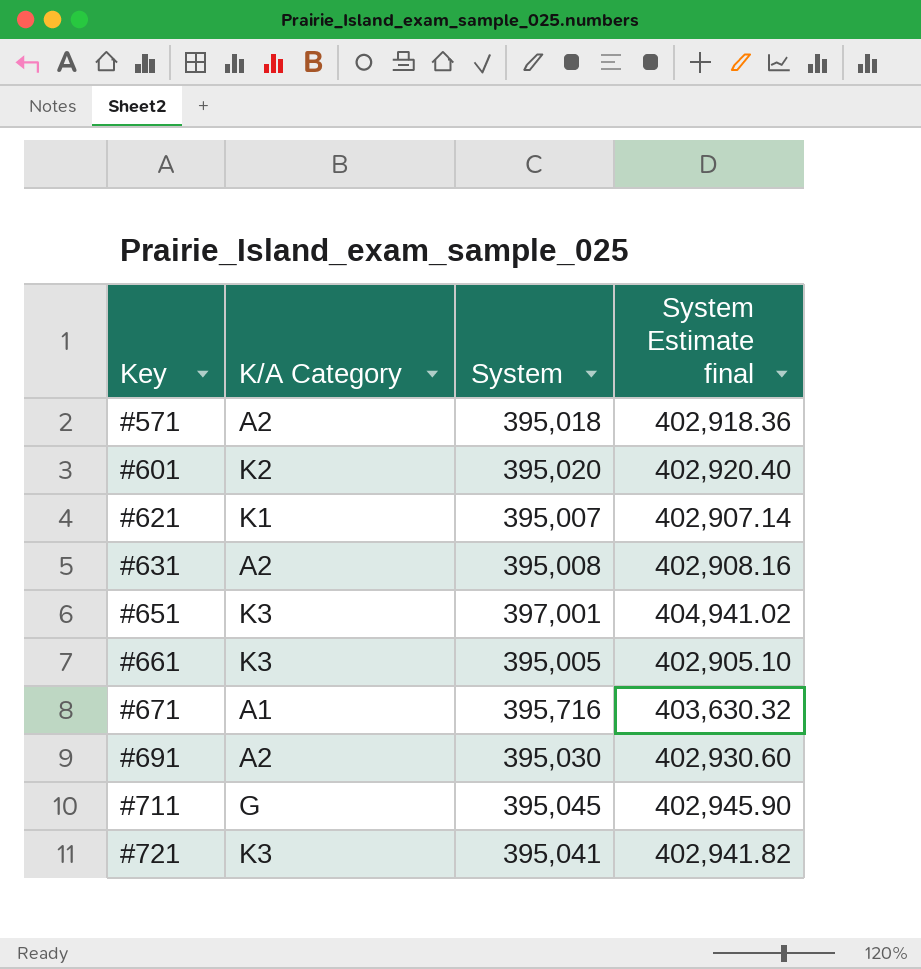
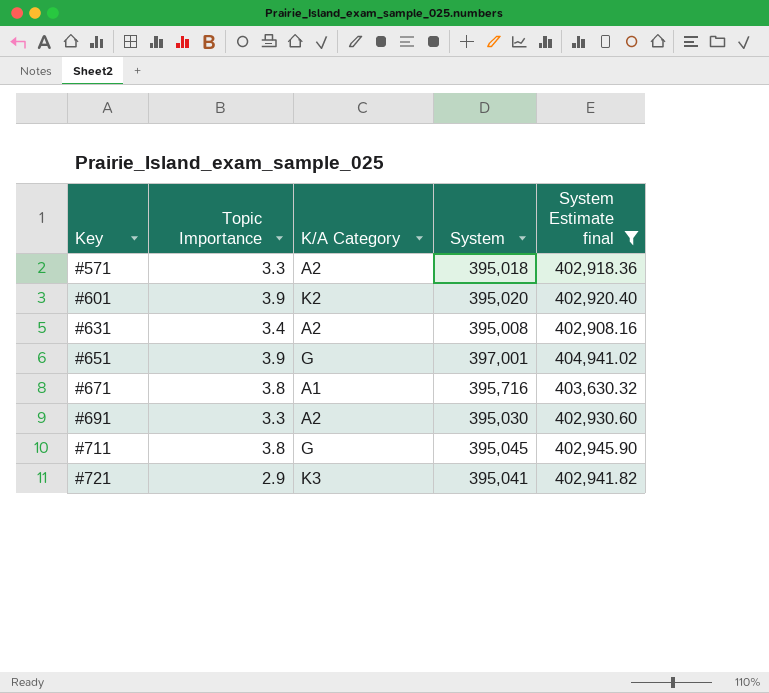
filter: none -> System Estimate final >= 402,908.16
column Topic Importance | position: none -> 2
#651 | K/A Category: K3 -> G

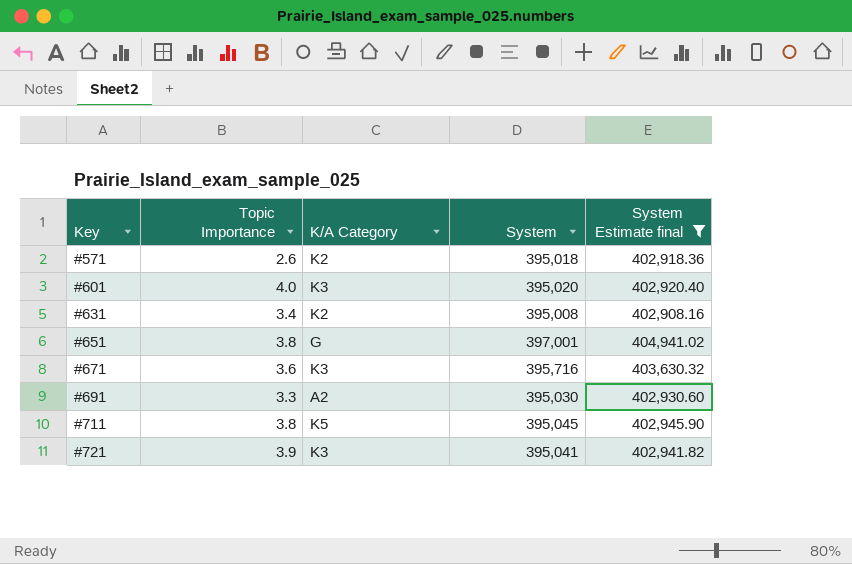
#571 | Topic Importance: 3.3 -> 2.6
#571 | K/A Category: A2 -> K2
#601 | Topic Importance: 3.9 -> 4.0
#601 | K/A Category: K2 -> K3
#631 | K/A Category: A2 -> K2
#651 | Topic Importance: 3.9 -> 3.8
#671 | Topic Importance: 3.8 -> 3.6
#671 | K/A Category: A1 -> K3
#711 | K/A Category: G -> K5
#721 | Topic Importance: 2.9 -> 3.9

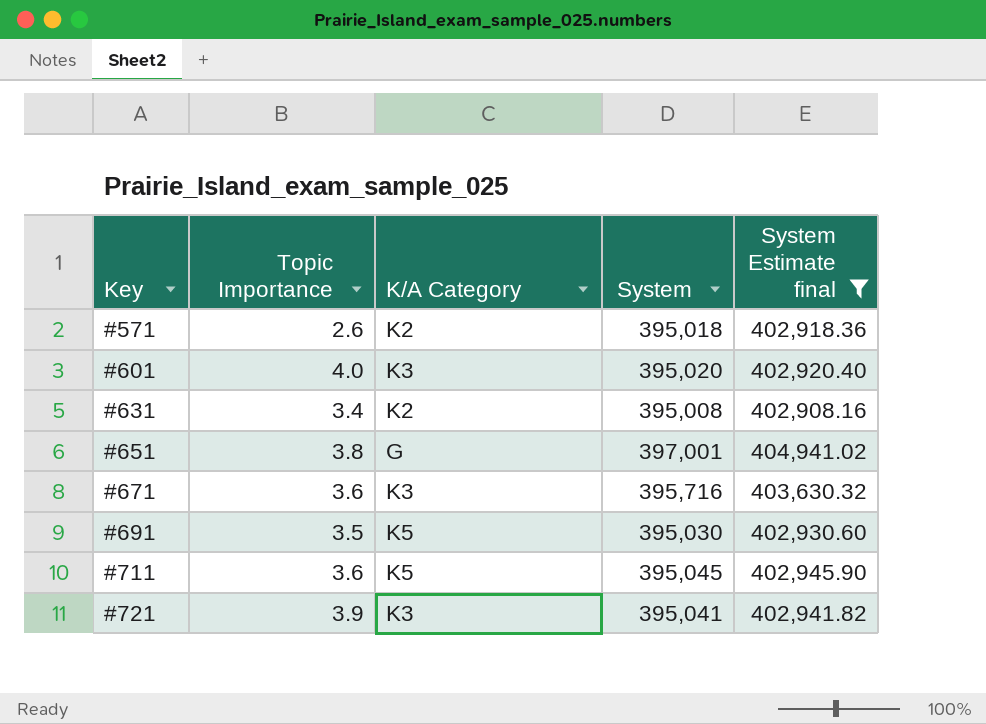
#691 | Topic Importance: 3.3 -> 3.5
#691 | K/A Category: A2 -> K5
#711 | Topic Importance: 3.8 -> 3.6

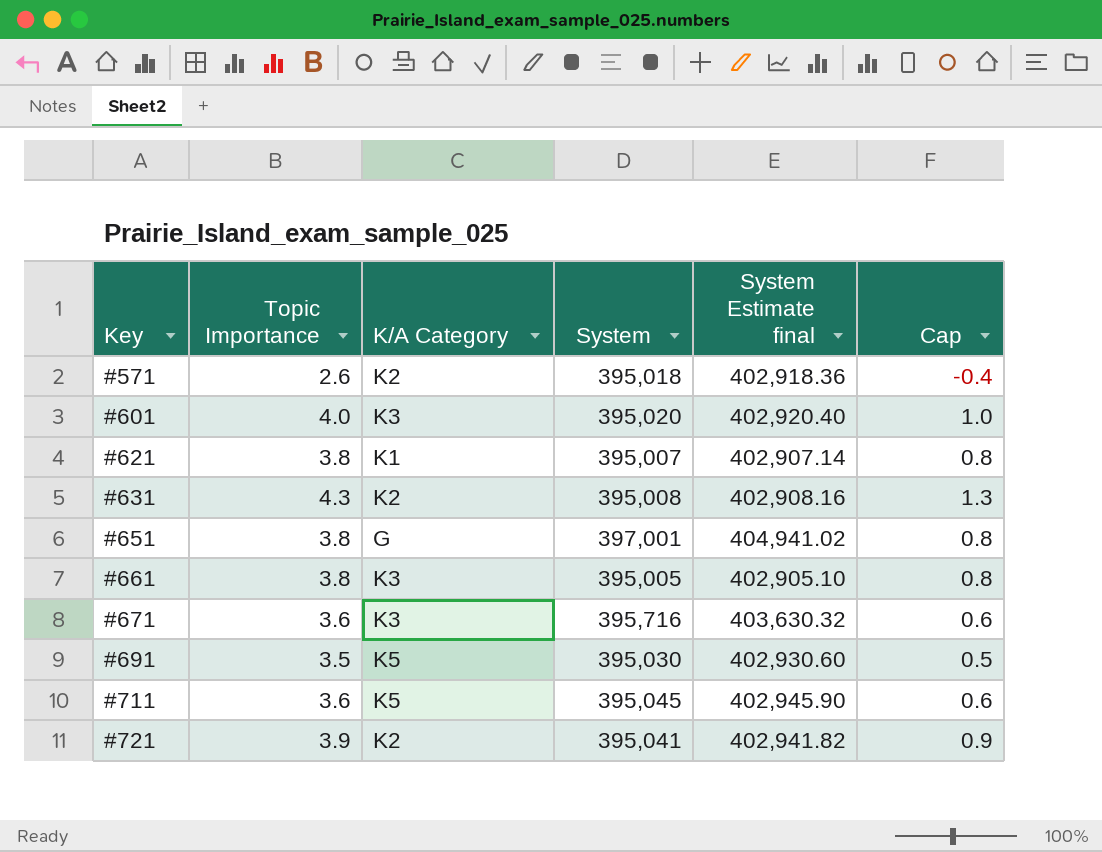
filter: System Estimate final >= 402,908.16 -> none
column Cap | formula: none -> [Topic Importance] - 3
#631 | Topic Importance: 3.4 -> 4.3
#721 | K/A Category: K3 -> K2

